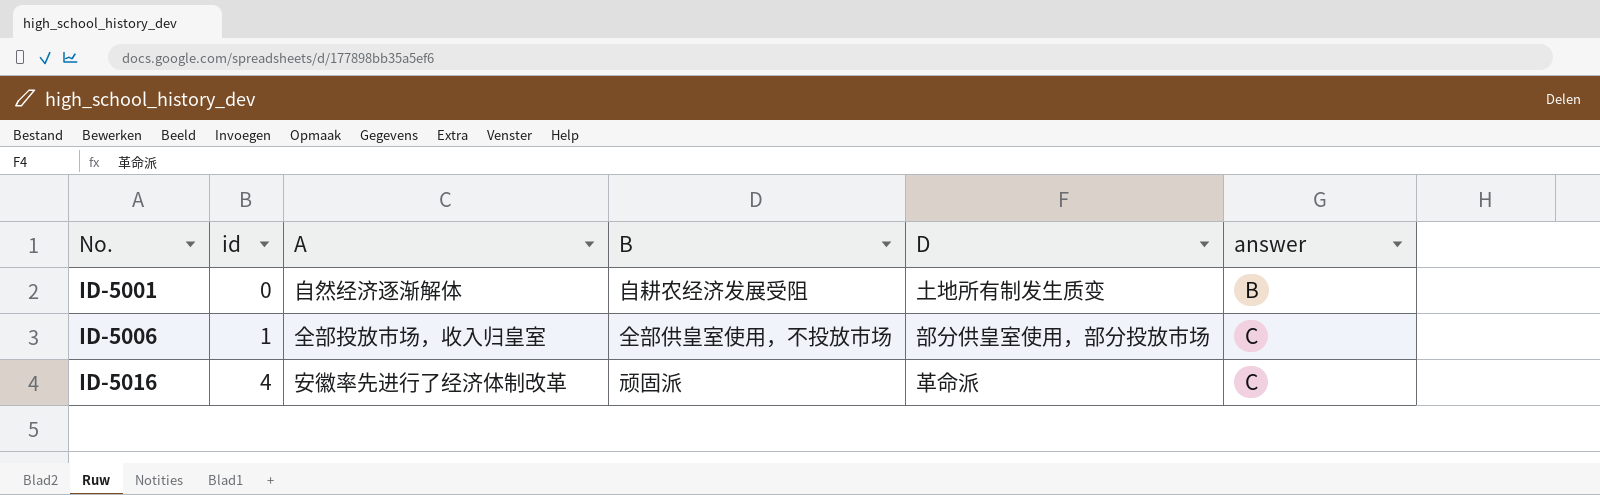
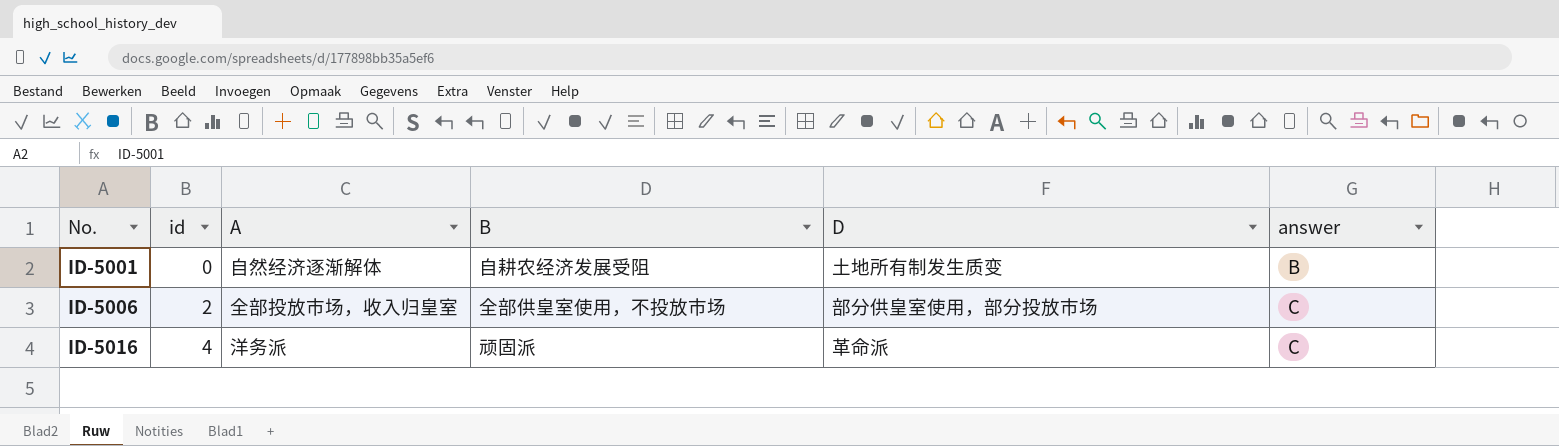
ID-5006 | id: 1 -> 2
ID-5016 | A: 安徽率先进行了经济体制改革 -> 洋务派

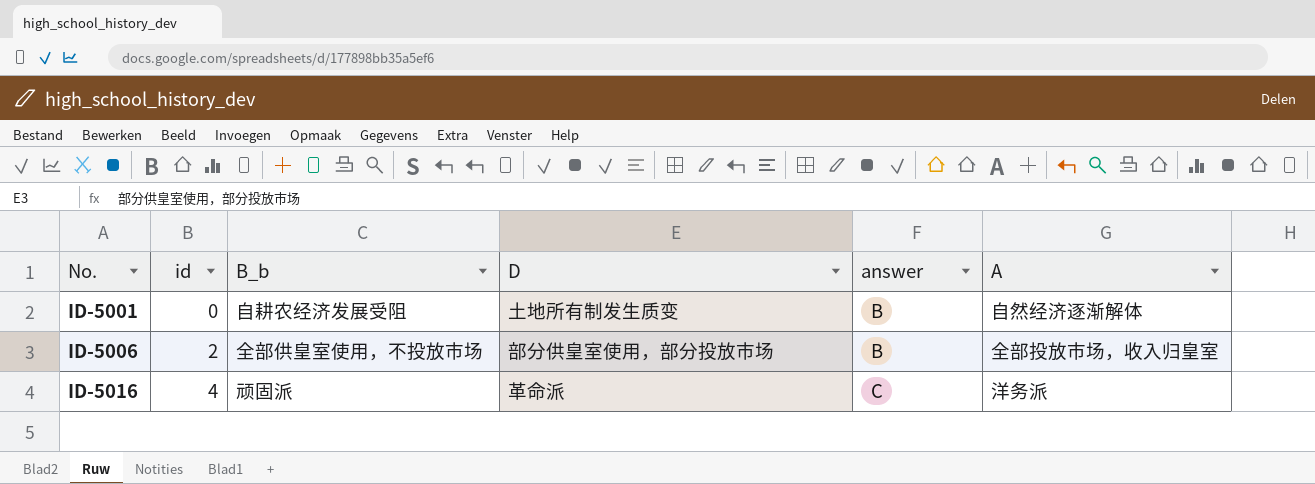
column name: B -> B_b
column A | position: 3 -> 6
ID-5006 | answer: C -> B

